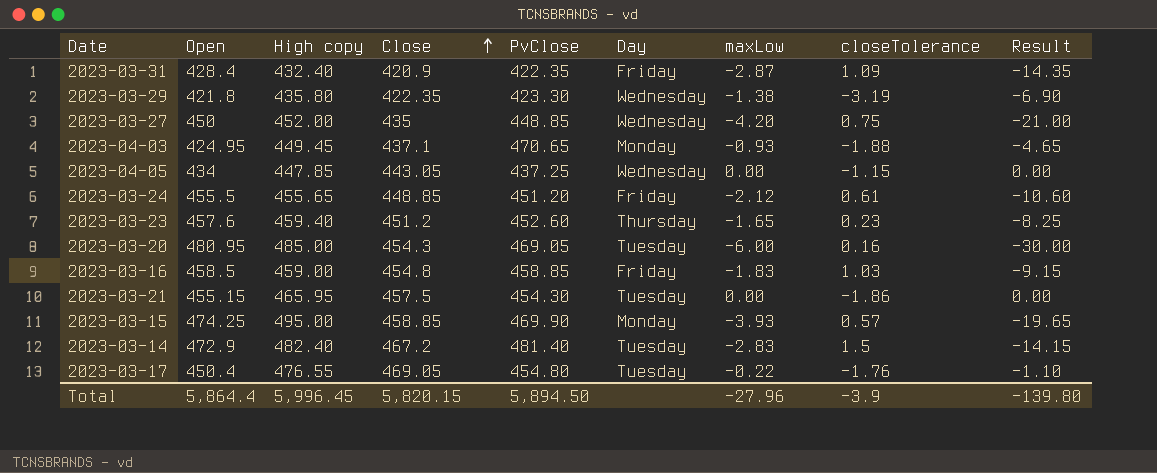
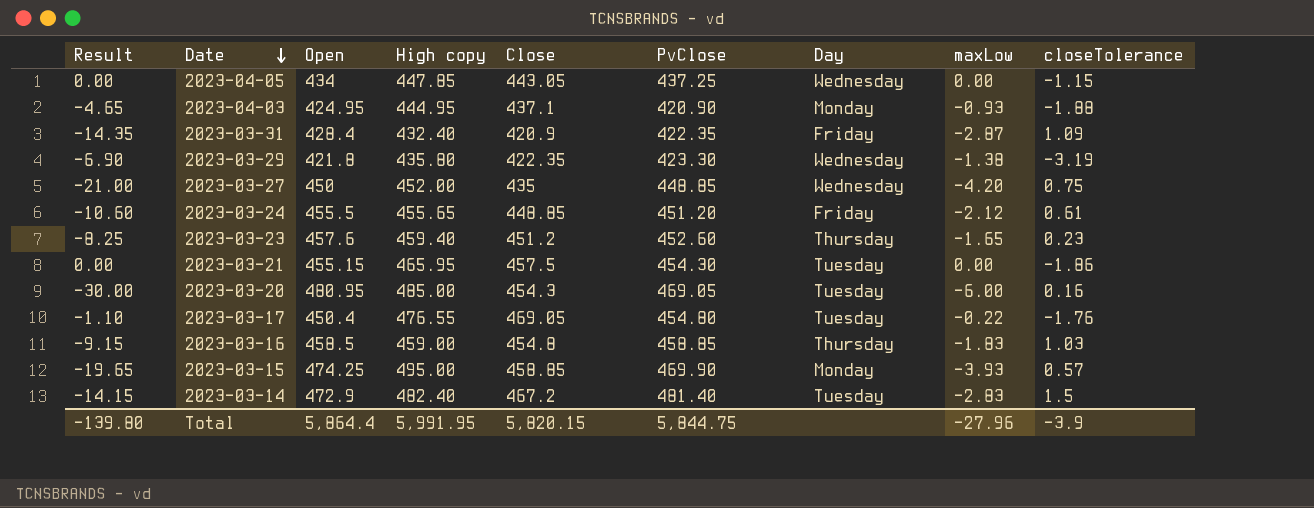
row order: Close ascending -> Date descending
column Result | position: 9 -> 1
2023-04-03 | High copy: 449.45 -> 444.95
2023-04-03 | PvClose: 470.65 -> 420.90
2023-03-16 | Day: Friday -> Thursday
Total | High copy: 5,996.45 -> 5,991.95
Total | PvClose: 5,894.50 -> 5,844.75

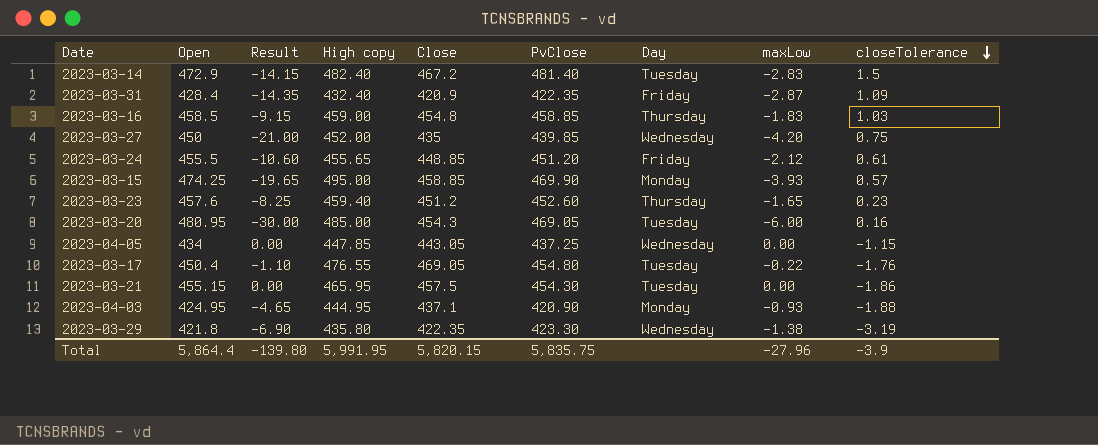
row order: Date descending -> closeTolerance descending
column Result | position: 1 -> 3
2023-03-27 | PvClose: 448.85 -> 439.85
Total | PvClose: 5,844.75 -> 5,835.75

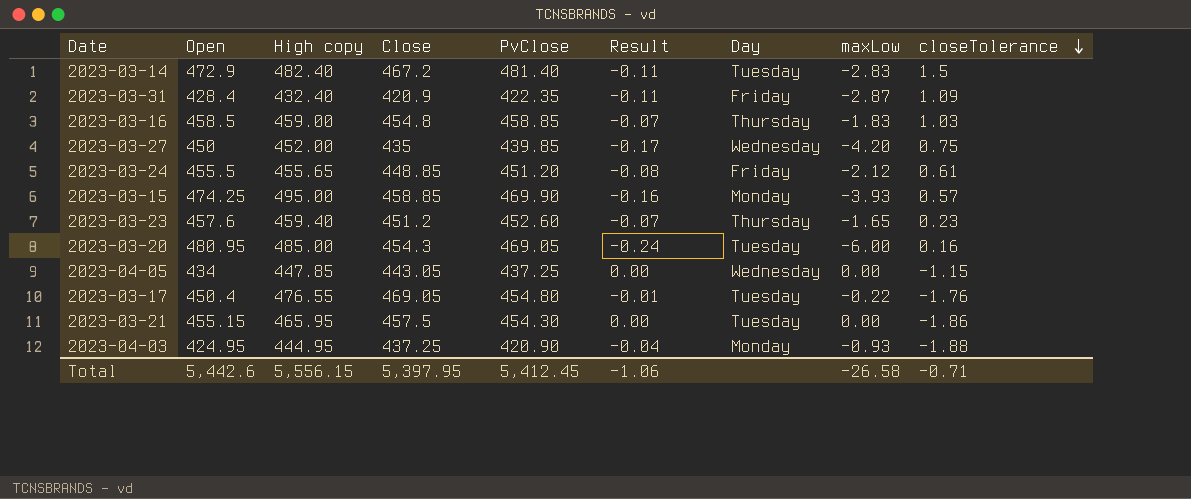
column Result | formula: [maxLow] * 5 -> [maxLow] * 0.04
column Result | position: 3 -> 6
row 2023-03-29: 421.8 | -6.90 | 435.80 | 422.35 | 423.30 | Wednesday | -1.38 | -3.19 -> none
2023-04-03 | Close: 437.1 -> 437.25
Total | Open: 5,864.4 -> 5,442.6
Total | High copy: 5,991.95 -> 5,556.15
Total | Close: 5,820.15 -> 5,397.95
Total | PvClose: 5,835.75 -> 5,412.45
Total | Result: -139.80 -> -1.06
Total | maxLow: -27.96 -> -26.58
Total | closeTolerance: -3.9 -> -0.71

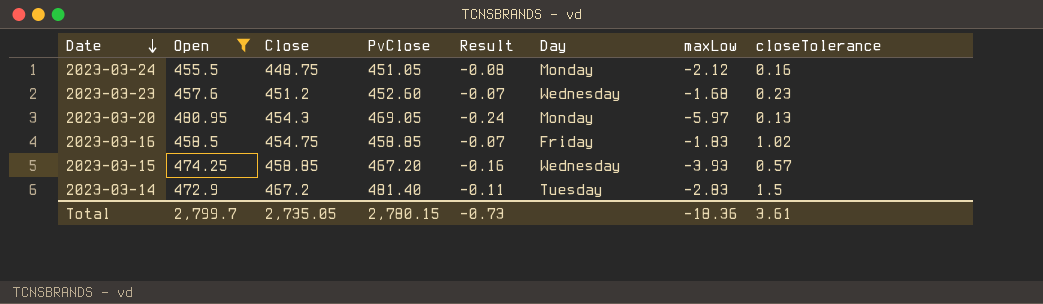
filter: none -> Open >= 455.5
row order: closeTolerance descending -> Date descending
column High copy | position: 3 -> none
2023-03-24 | Close: 448.85 -> 448.75
2023-03-24 | PvClose: 451.20 -> 451.05
2023-03-24 | Day: Friday -> Monday
2023-03-24 | closeTolerance: 0.61 -> 0.16
2023-03-23 | Day: Thursday -> Wednesday
2023-03-23 | maxLow: -1.65 -> -1.68
2023-03-20 | Day: Tuesday -> Monday
2023-03-20 | maxLow: -6.00 -> -5.97
2023-03-20 | closeTolerance: 0.16 -> 0.13
2023-03-16 | Close: 454.8 -> 454.75
2023-03-16 | Day: Thursday -> Friday
2023-03-16 | closeTolerance: 1.03 -> 1.02
2023-03-15 | PvClose: 469.90 -> 467.20
2023-03-15 | Day: Monday -> Wednesday
Total | Open: 5,442.6 -> 2,799.7
Total | Close: 5,397.95 -> 2,735.05
Total | PvClose: 5,412.45 -> 2,780.15
Total | Result: -1.06 -> -0.73
Total | maxLow: -26.58 -> -18.36
Total | closeTolerance: -0.71 -> 3.61

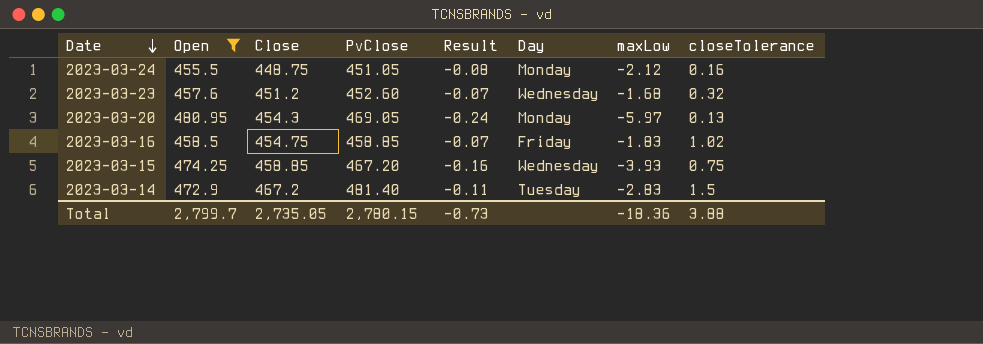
2023-03-23 | closeTolerance: 0.23 -> 0.32
2023-03-15 | closeTolerance: 0.57 -> 0.75
Total | closeTolerance: 3.61 -> 3.88

